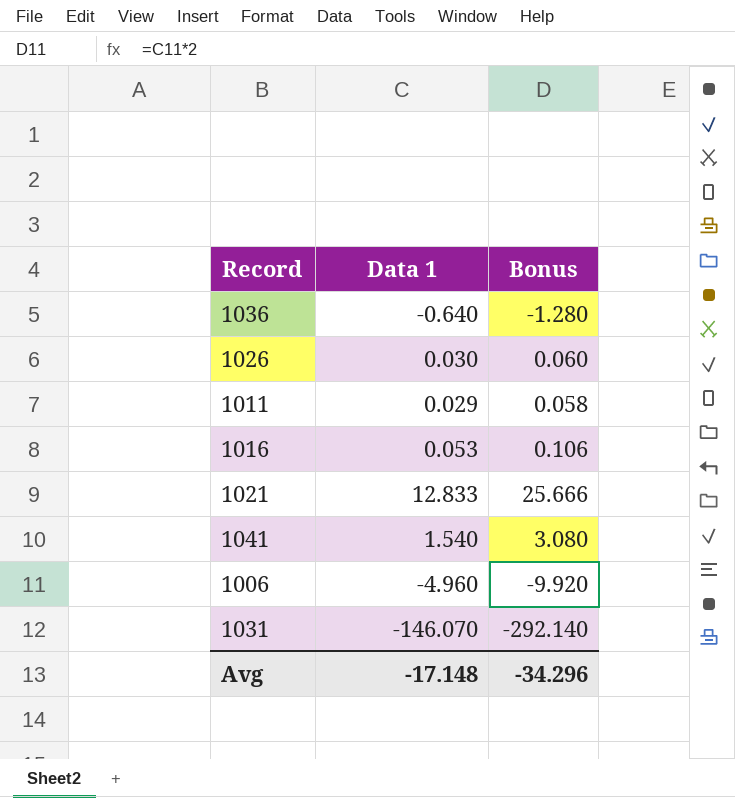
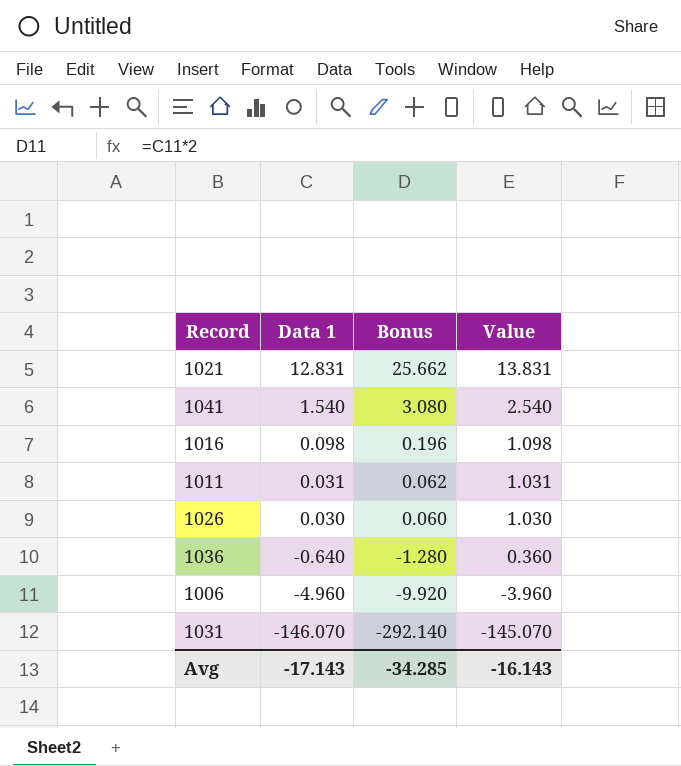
row order: none -> Data 1 descending
column Value | formula: none -> [Data 1] + 1
1021 | Data 1: 12.833 -> 12.831
1021 | Bonus: 25.666 -> 25.662
1016 | Data 1: 0.053 -> 0.098
1016 | Bonus: 0.106 -> 0.196
1011 | Data 1: 0.029 -> 0.031
1011 | Bonus: 0.058 -> 0.062
Avg | Data 1: -17.148 -> -17.143
Avg | Bonus: -34.296 -> -34.285

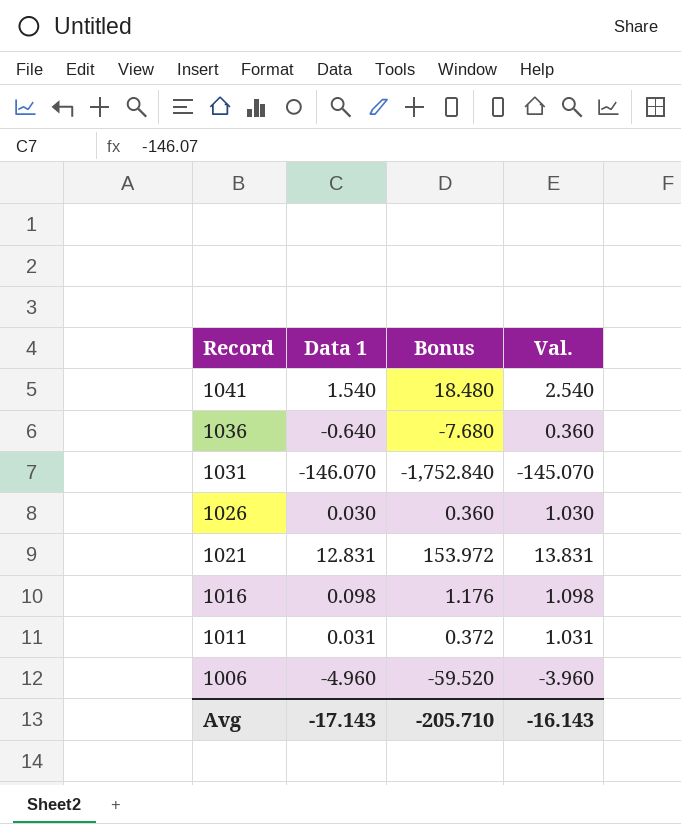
row order: Data 1 descending -> Record descending
column Bonus | formula: [Data 1] * 2 -> [Data 1] * 12
column name: Value -> Val.
Avg | Bonus: -34.285 -> -205.710

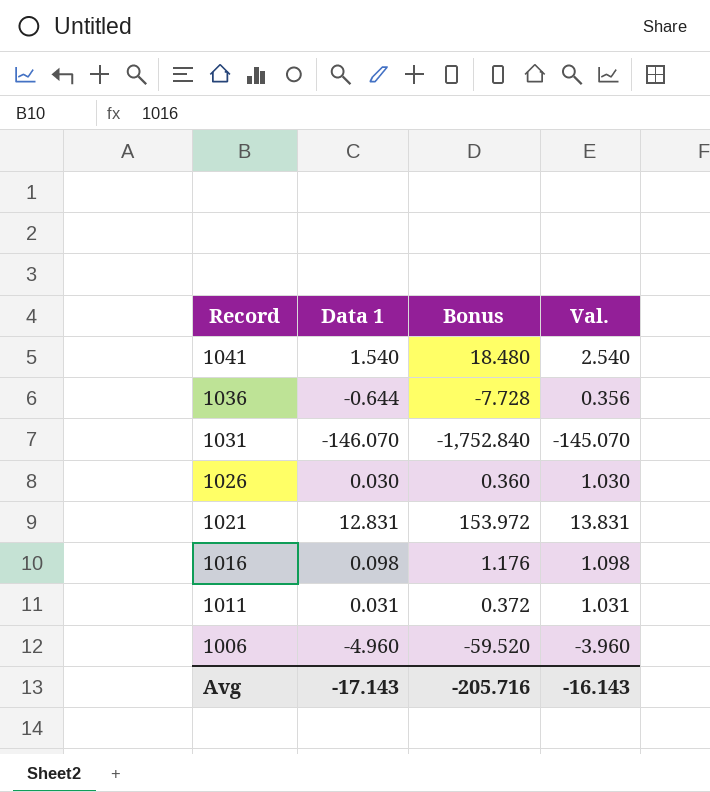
1036 | Data 1: -0.640 -> -0.644
1036 | Bonus: -7.680 -> -7.728
1036 | Val.: 0.360 -> 0.356
Avg | Bonus: -205.710 -> -205.716

